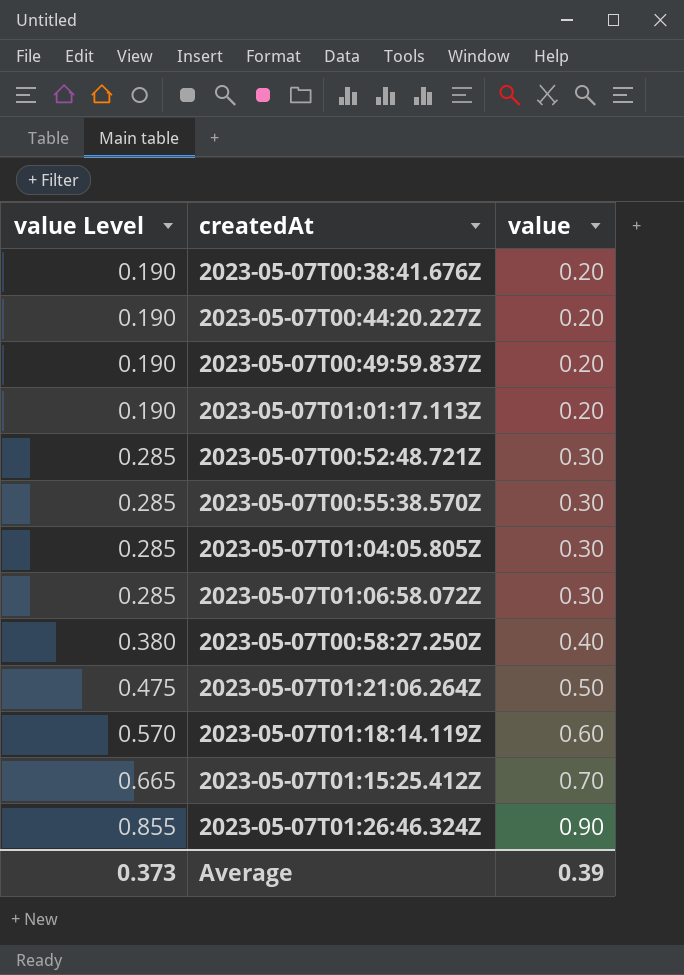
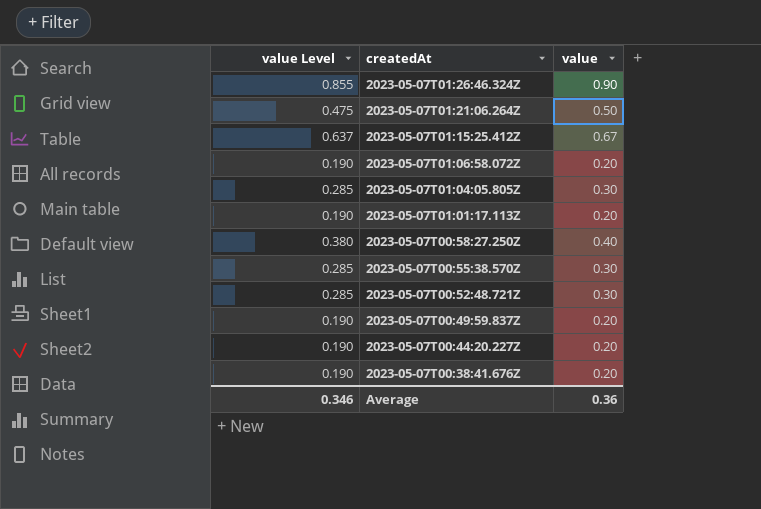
row order: value Level ascending -> createdAt descending
row 2023-05-07T01:18:14.119Z: 0.570 | 0.60 -> none
2023-05-07T01:15:25.412Z | value Level: 0.665 -> 0.637
2023-05-07T01:15:25.412Z | value: 0.70 -> 0.67
2023-05-07T01:06:58.072Z | value Level: 0.285 -> 0.190
2023-05-07T01:06:58.072Z | value: 0.30 -> 0.20
Average | value Level: 0.373 -> 0.346
Average | value: 0.39 -> 0.36

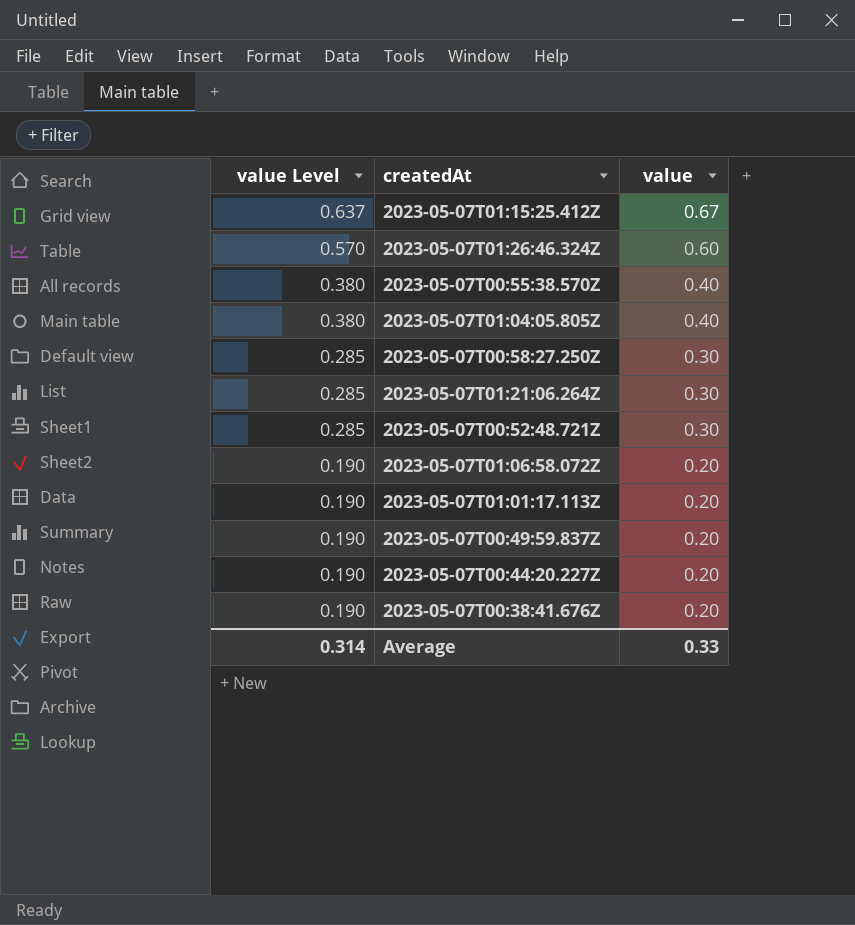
row order: createdAt descending -> value Level descending
2023-05-07T01:26:46.324Z | value Level: 0.855 -> 0.570
2023-05-07T01:26:46.324Z | value: 0.90 -> 0.60
2023-05-07T00:55:38.570Z | value Level: 0.285 -> 0.380
2023-05-07T00:55:38.570Z | value: 0.30 -> 0.40
2023-05-07T01:04:05.805Z | value Level: 0.285 -> 0.380
2023-05-07T01:04:05.805Z | value: 0.30 -> 0.40
2023-05-07T00:58:27.250Z | value Level: 0.380 -> 0.285
2023-05-07T00:58:27.250Z | value: 0.40 -> 0.30
2023-05-07T01:21:06.264Z | value Level: 0.475 -> 0.285
2023-05-07T01:21:06.264Z | value: 0.50 -> 0.30
Average | value Level: 0.346 -> 0.314
Average | value: 0.36 -> 0.33

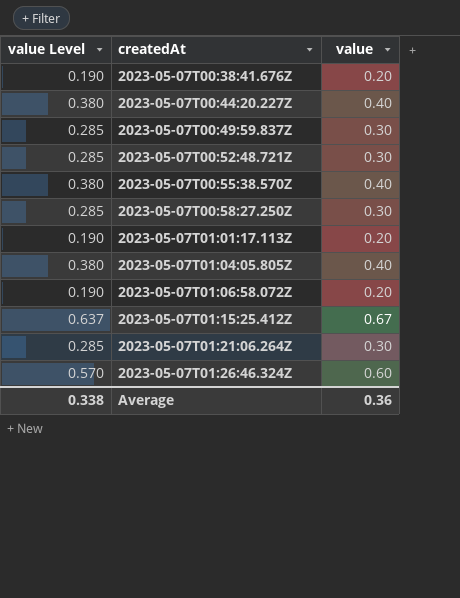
row order: value Level descending -> createdAt ascending
2023-05-07T00:44:20.227Z | value Level: 0.190 -> 0.380
2023-05-07T00:44:20.227Z | value: 0.20 -> 0.40
2023-05-07T00:49:59.837Z | value Level: 0.190 -> 0.285
2023-05-07T00:49:59.837Z | value: 0.20 -> 0.30
Average | value Level: 0.314 -> 0.338
Average | value: 0.33 -> 0.36

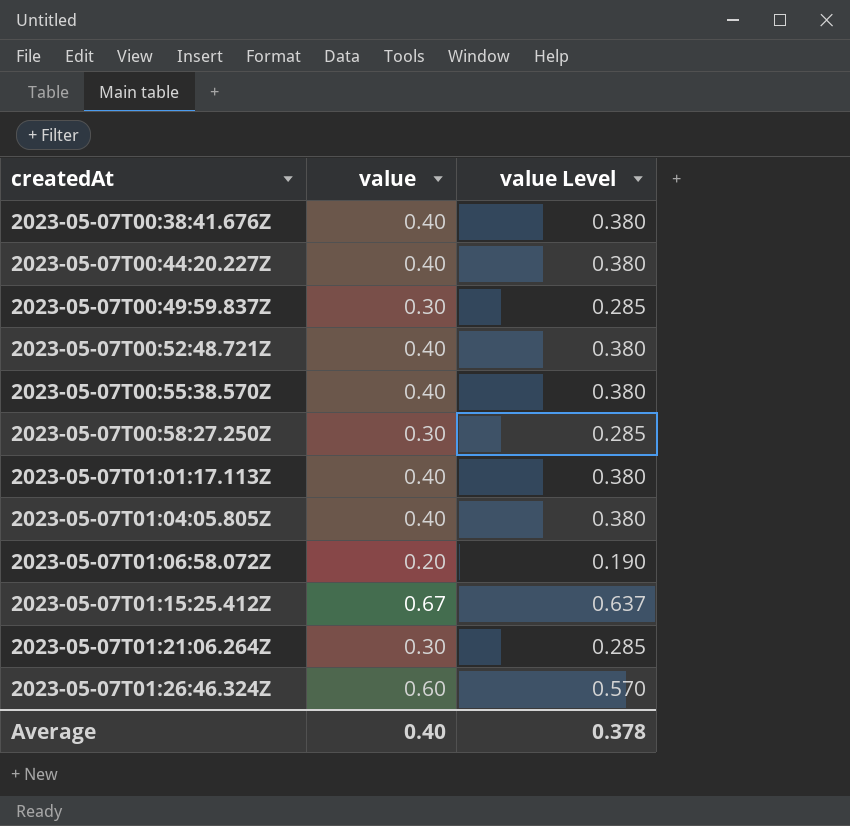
column value Level | position: 1 -> 3
2023-05-07T00:38:41.676Z | value: 0.20 -> 0.40
2023-05-07T00:38:41.676Z | value Level: 0.190 -> 0.380
2023-05-07T00:52:48.721Z | value: 0.30 -> 0.40
2023-05-07T00:52:48.721Z | value Level: 0.285 -> 0.380
2023-05-07T01:01:17.113Z | value: 0.20 -> 0.40
2023-05-07T01:01:17.113Z | value Level: 0.190 -> 0.380
Average | value: 0.36 -> 0.40
Average | value Level: 0.338 -> 0.378

